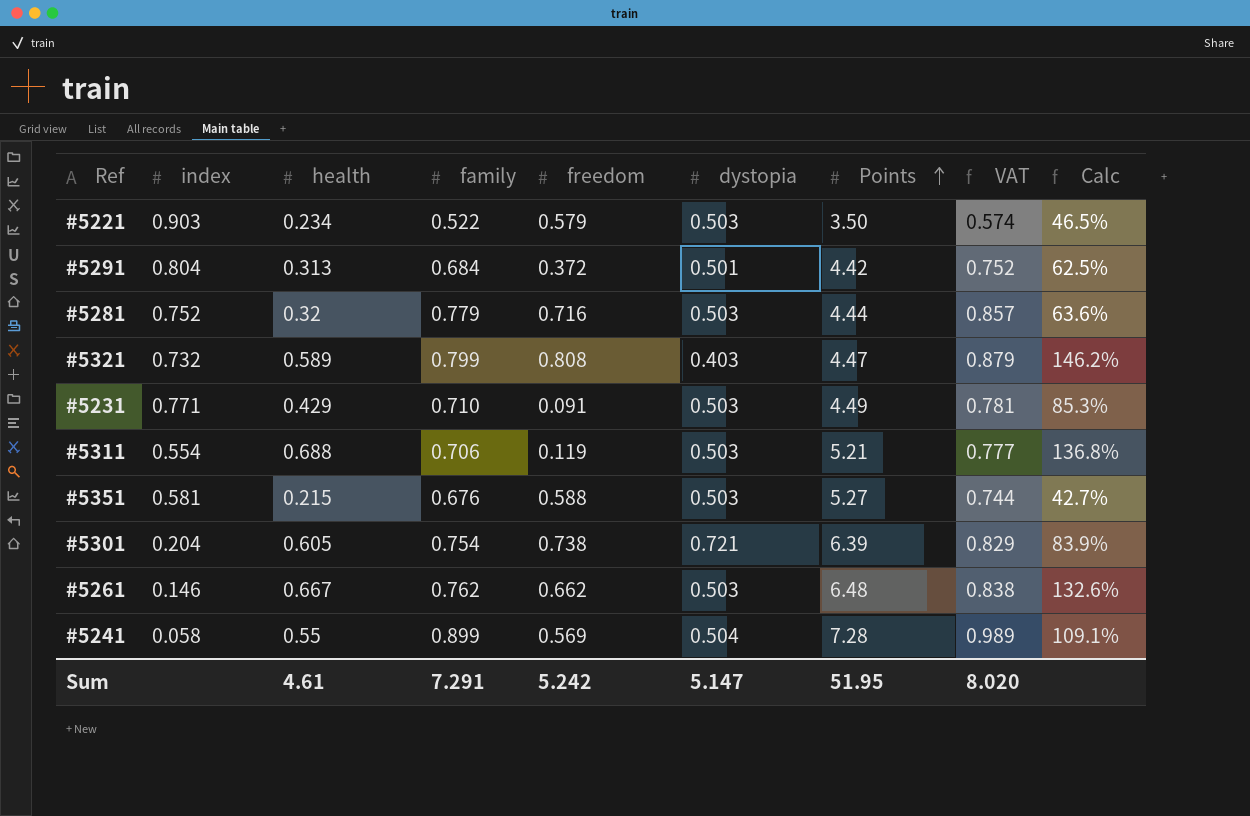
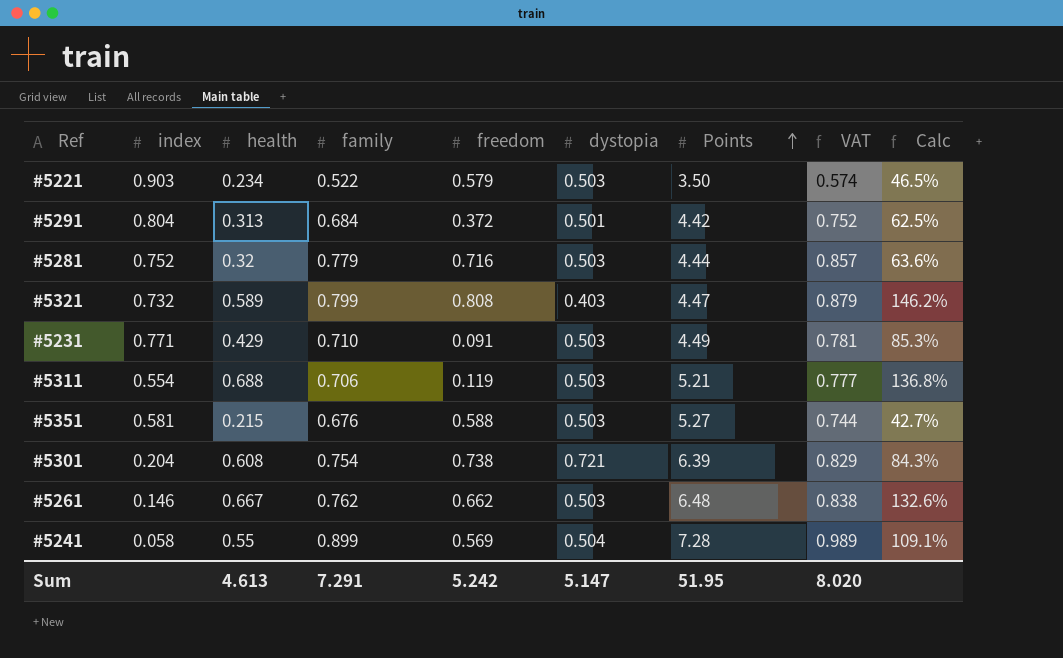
#5301 | health: 0.605 -> 0.608
#5301 | Calc: 83.9% -> 84.3%
Sum | health: 4.61 -> 4.613

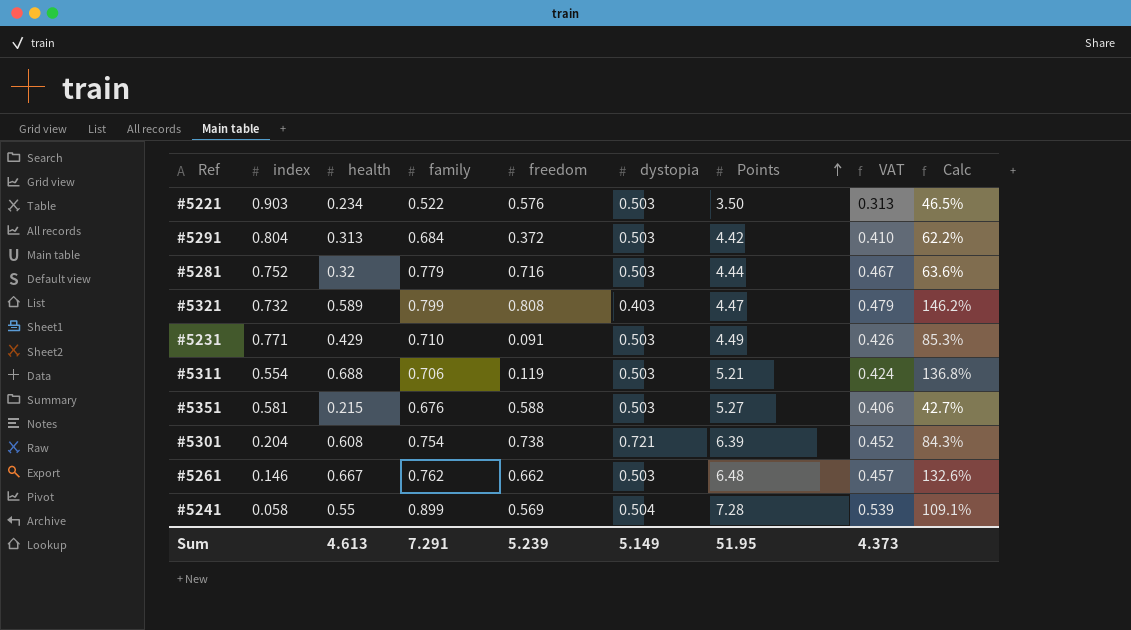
column VAT | formula: [family] * 1.1 -> [family] * 0.6
#5221 | freedom: 0.579 -> 0.576
#5291 | dystopia: 0.501 -> 0.503
#5291 | Calc: 62.5% -> 62.2%
Sum | freedom: 5.242 -> 5.239
Sum | dystopia: 5.147 -> 5.149
Sum | VAT: 8.020 -> 4.373

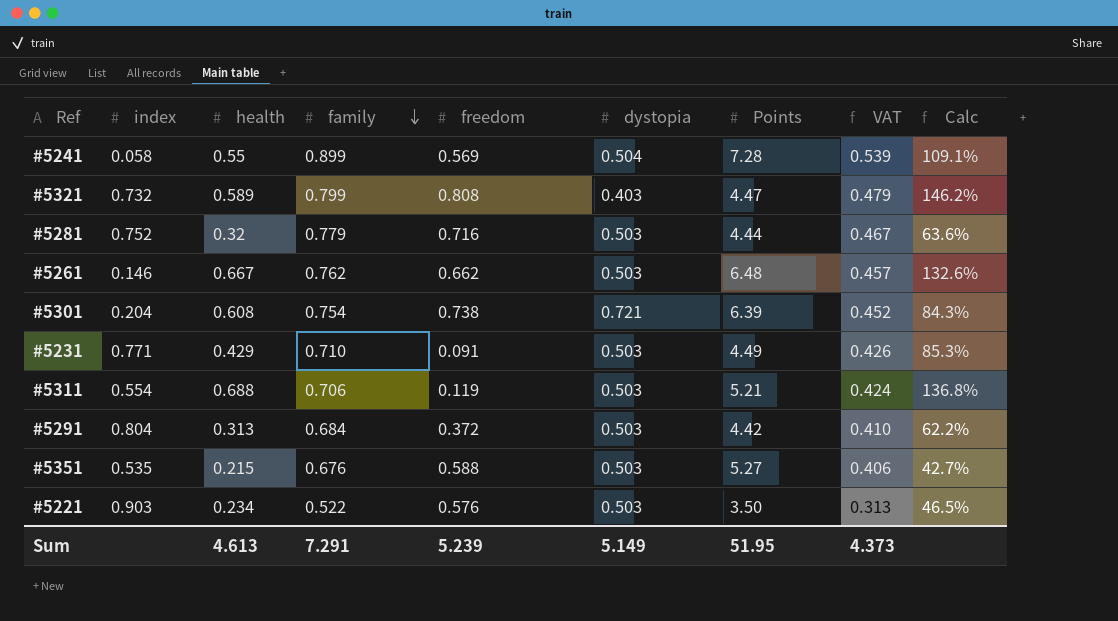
row order: Points ascending -> family descending
#5351 | index: 0.581 -> 0.535

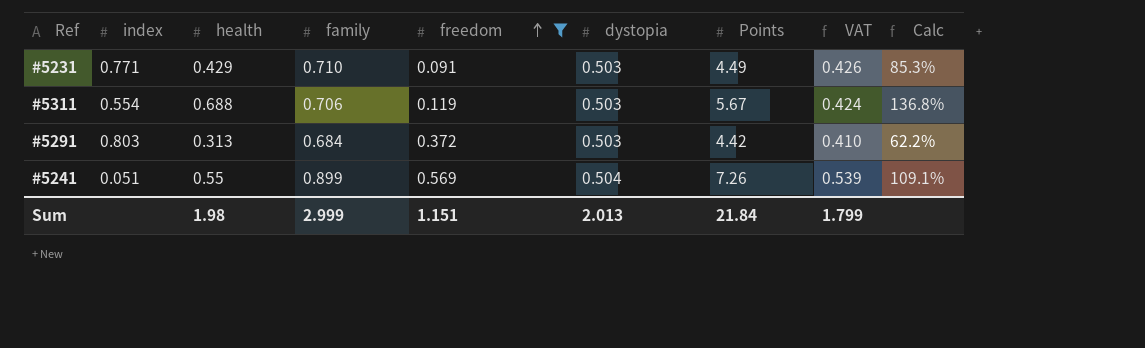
filter: none -> freedom <= 0.569
row order: family descending -> freedom ascending
#5311 | Points: 5.21 -> 5.67
#5291 | index: 0.804 -> 0.803
#5241 | index: 0.058 -> 0.051
#5241 | Points: 7.28 -> 7.26
Sum | health: 4.613 -> 1.98
Sum | family: 7.291 -> 2.999
Sum | freedom: 5.239 -> 1.151
Sum | dystopia: 5.149 -> 2.013
Sum | Points: 51.95 -> 21.84
Sum | VAT: 4.373 -> 1.799

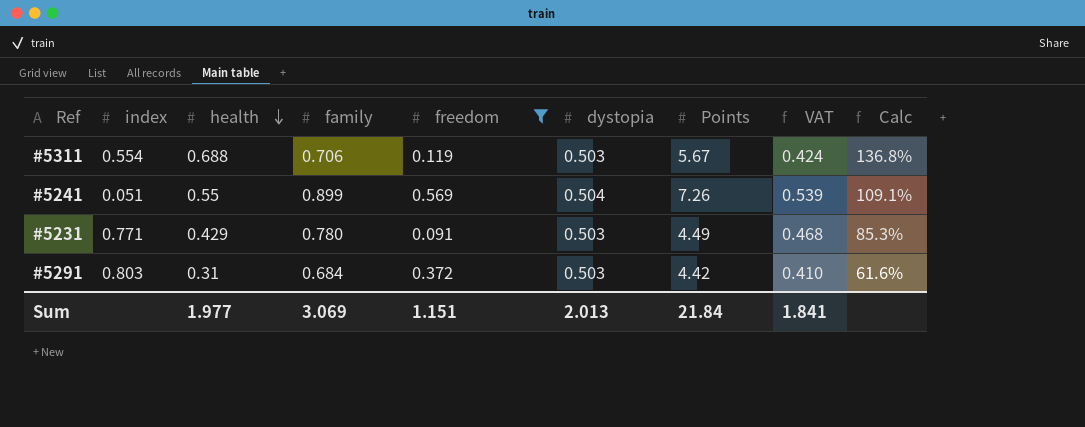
row order: freedom ascending -> health descending
#5231 | family: 0.710 -> 0.780
#5231 | VAT: 0.426 -> 0.468
#5291 | health: 0.313 -> 0.31
#5291 | Calc: 62.2% -> 61.6%
Sum | health: 1.98 -> 1.977
Sum | family: 2.999 -> 3.069
Sum | VAT: 1.799 -> 1.841

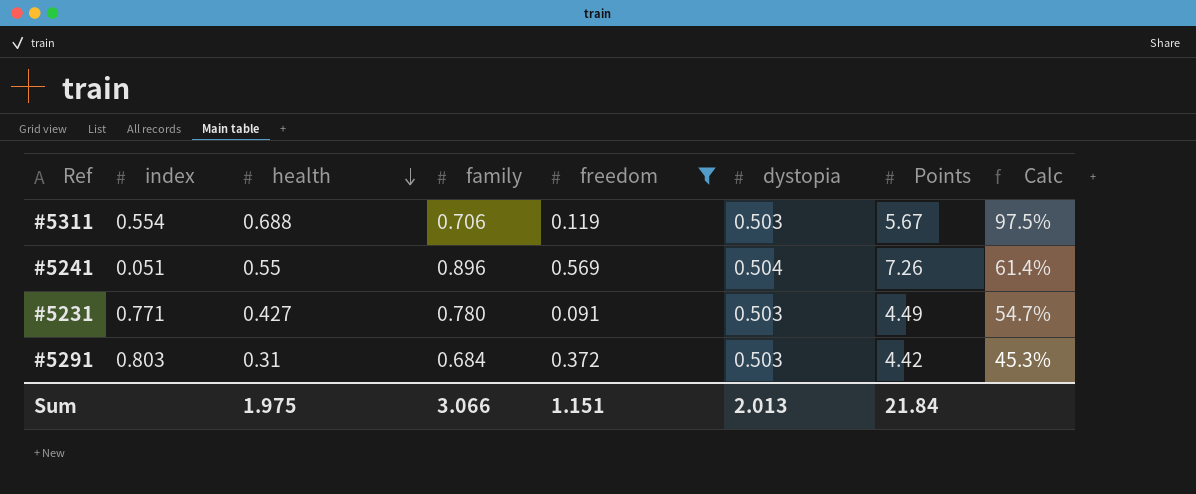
column VAT | formula: [family] * 0.6 -> none
column Calc | formula: [health] / [dystopia] -> [health] / [family]
#5241 | family: 0.899 -> 0.896
#5231 | health: 0.429 -> 0.427
Sum | health: 1.977 -> 1.975
Sum | family: 3.069 -> 3.066

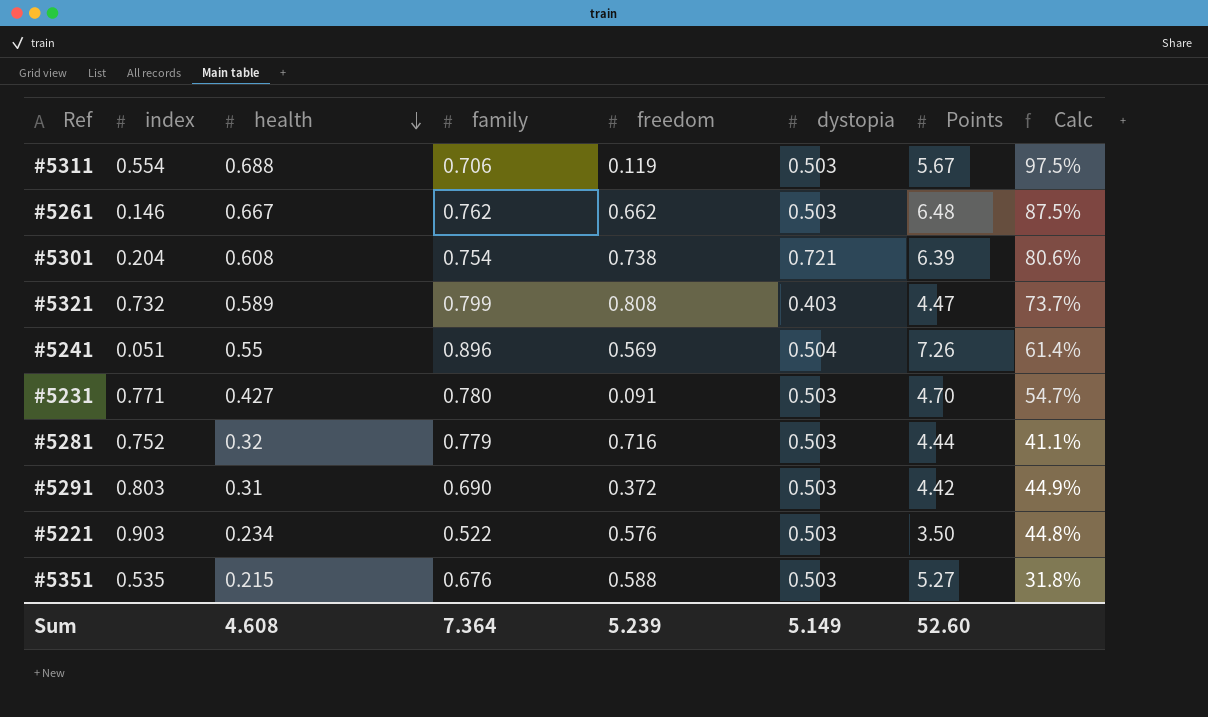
filter: freedom <= 0.569 -> none
#5231 | Points: 4.49 -> 4.70
#5291 | family: 0.684 -> 0.690
#5291 | Calc: 45.3% -> 44.9%
Sum | health: 1.975 -> 4.608
Sum | family: 3.066 -> 7.364
Sum | freedom: 1.151 -> 5.239
Sum | dystopia: 2.013 -> 5.149
Sum | Points: 21.84 -> 52.60

